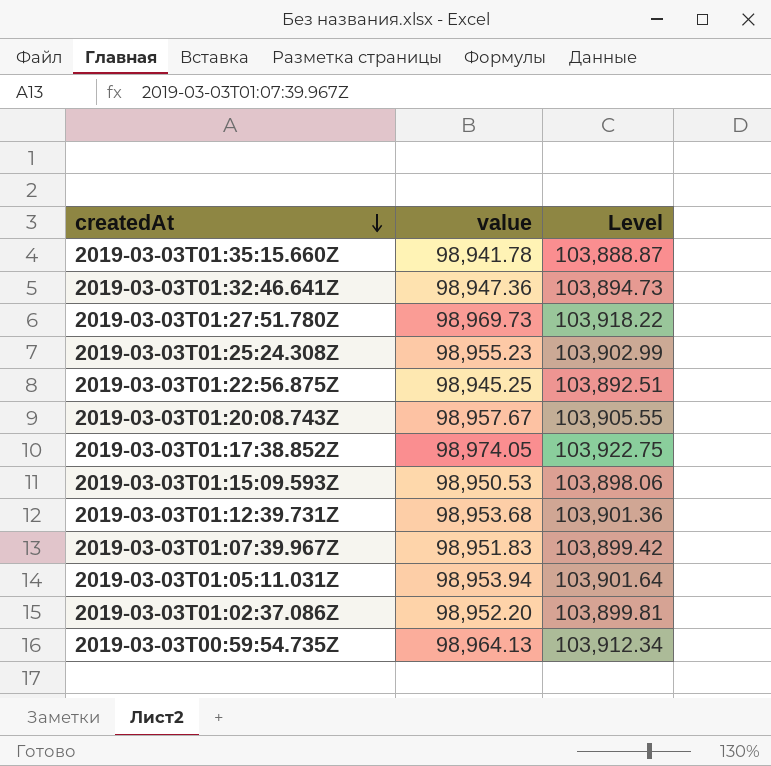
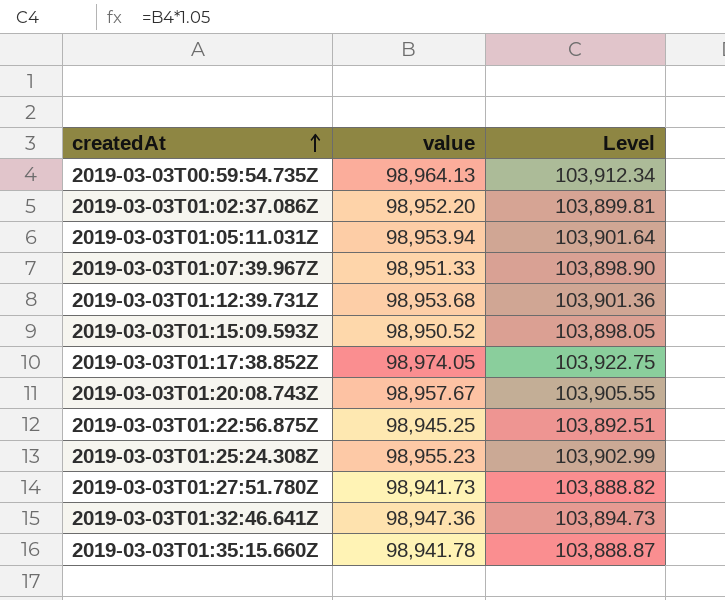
row order: createdAt descending -> createdAt ascending
2019-03-03T01:07:39.967Z | value: 98,951.83 -> 98,951.33
2019-03-03T01:07:39.967Z | Level: 103,899.42 -> 103,898.90
2019-03-03T01:15:09.593Z | value: 98,950.53 -> 98,950.52
2019-03-03T01:15:09.593Z | Level: 103,898.06 -> 103,898.05
2019-03-03T01:27:51.780Z | value: 98,969.73 -> 98,941.73
2019-03-03T01:27:51.780Z | Level: 103,918.22 -> 103,888.82

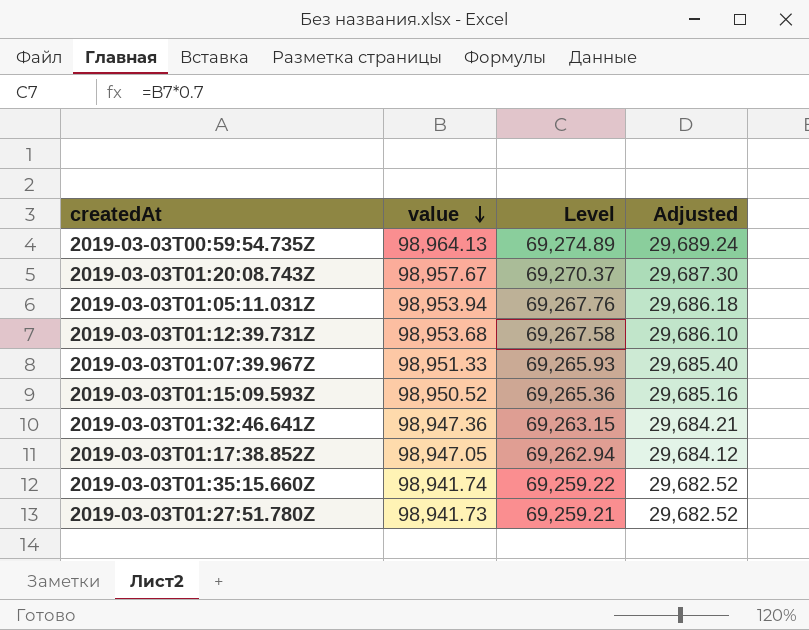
row order: createdAt ascending -> value descending
column Level | formula: [value] * 1.05 -> [value] * 0.7
column Adjusted | formula: none -> [value] * 0.3
row 2019-03-03T01:02:37.086Z: 98,952.20 | 103,899.81 -> none
row 2019-03-03T01:22:56.875Z: 98,945.25 | 103,892.51 -> none
row 2019-03-03T01:25:24.308Z: 98,955.23 | 103,902.99 -> none
2019-03-03T01:17:38.852Z | value: 98,974.05 -> 98,947.05
2019-03-03T01:35:15.660Z | value: 98,941.78 -> 98,941.74

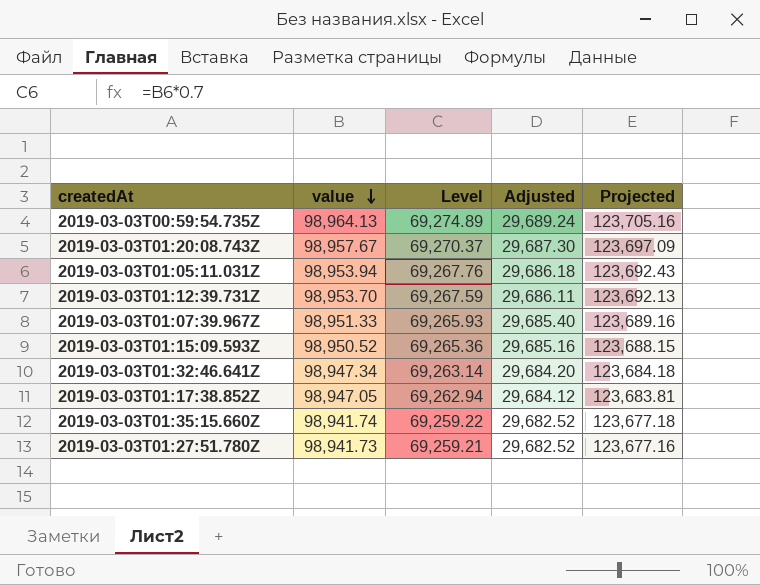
column Projected | formula: none -> [value] * 1.25
2019-03-03T01:12:39.731Z | value: 98,953.68 -> 98,953.70
2019-03-03T01:12:39.731Z | Level: 69,267.58 -> 69,267.59
2019-03-03T01:12:39.731Z | Adjusted: 29,686.10 -> 29,686.11
2019-03-03T01:32:46.641Z | value: 98,947.36 -> 98,947.34
2019-03-03T01:32:46.641Z | Level: 69,263.15 -> 69,263.14
2019-03-03T01:32:46.641Z | Adjusted: 29,684.21 -> 29,684.20

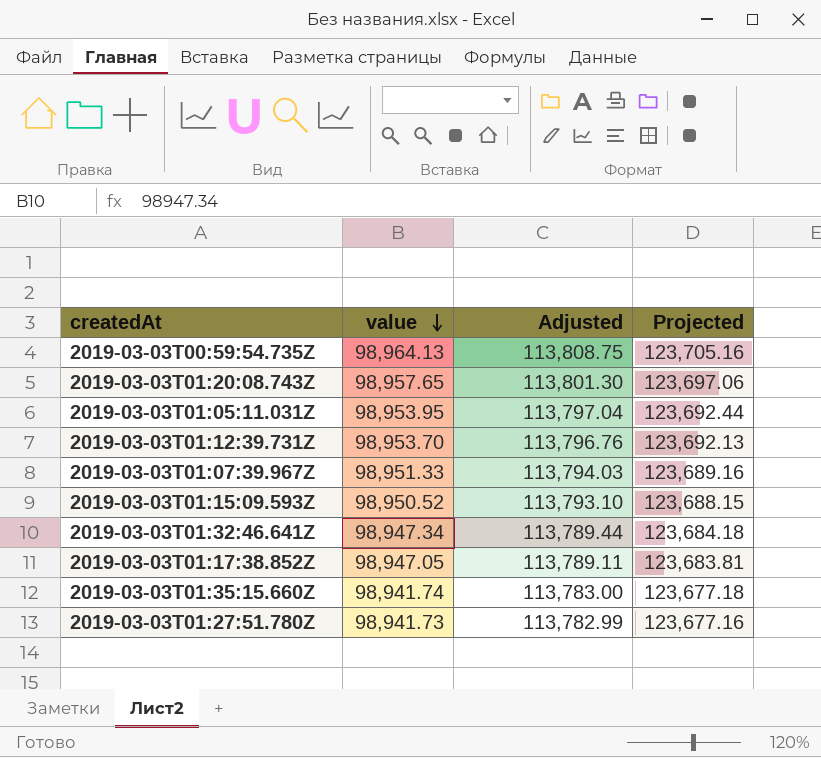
column Level | formula: [value] * 0.7 -> none
column Adjusted | formula: [value] * 0.3 -> [value] * 1.15
2019-03-03T01:20:08.743Z | value: 98,957.67 -> 98,957.65
2019-03-03T01:20:08.743Z | Projected: 123,697.09 -> 123,697.06
2019-03-03T01:05:11.031Z | value: 98,953.94 -> 98,953.95
2019-03-03T01:05:11.031Z | Projected: 123,692.43 -> 123,692.44

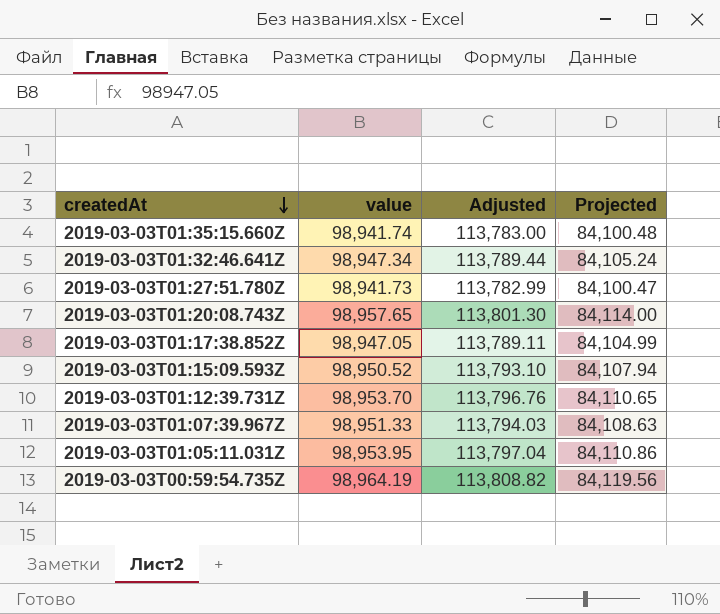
row order: value descending -> createdAt descending
column Projected | formula: [value] * 1.25 -> [value] * 0.85
2019-03-03T00:59:54.735Z | value: 98,964.13 -> 98,964.19
2019-03-03T00:59:54.735Z | Adjusted: 113,808.75 -> 113,808.82

